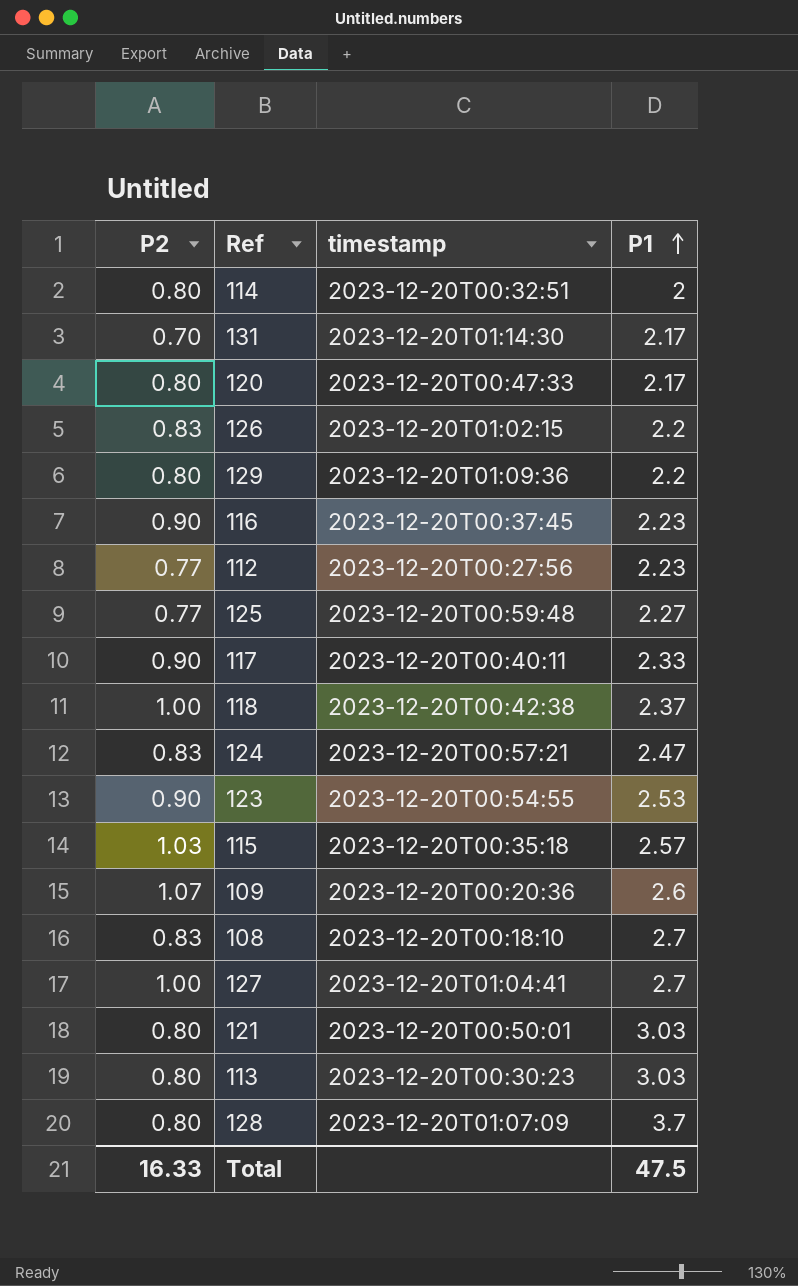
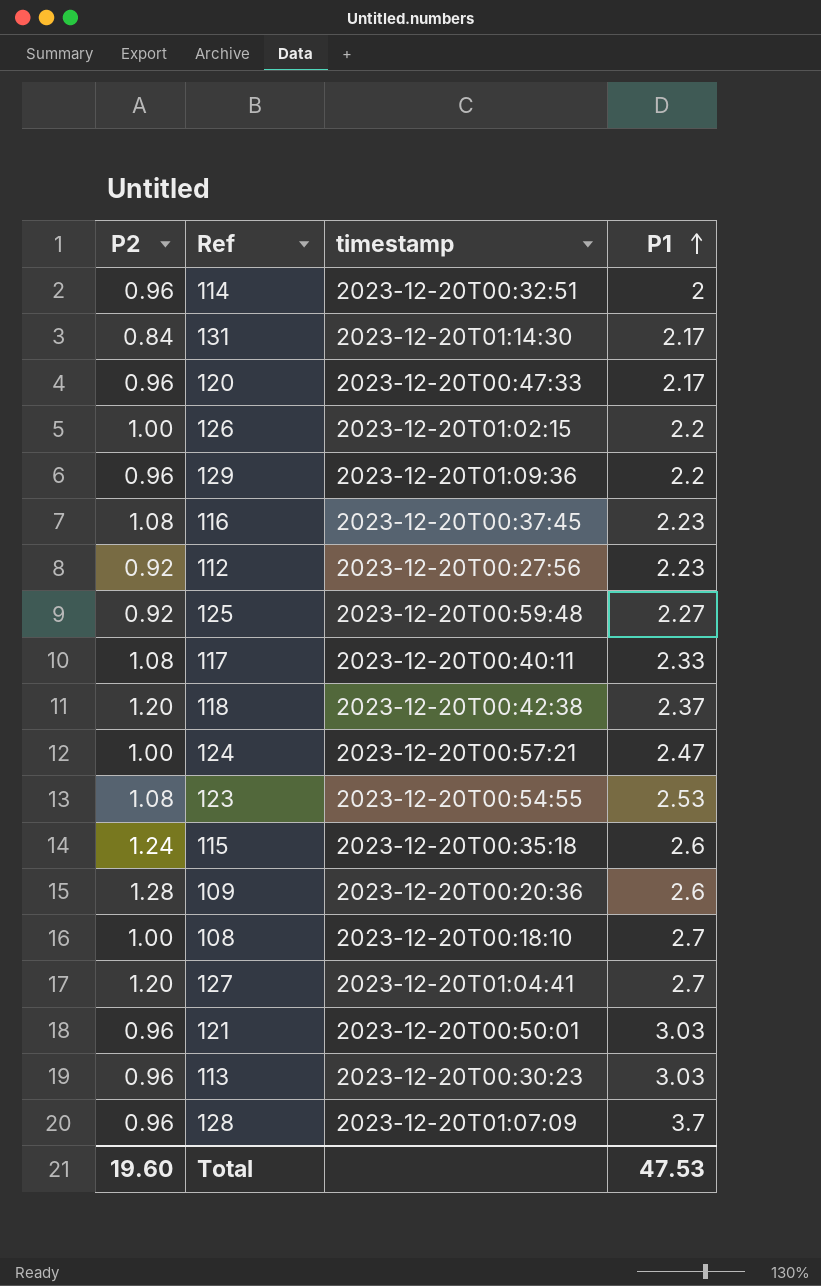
114 | P2: 0.80 -> 0.96
131 | P2: 0.70 -> 0.84
120 | P2: 0.80 -> 0.96
126 | P2: 0.83 -> 1.00
129 | P2: 0.80 -> 0.96
116 | P2: 0.90 -> 1.08
112 | P2: 0.77 -> 0.92
125 | P2: 0.77 -> 0.92
117 | P2: 0.90 -> 1.08
118 | P2: 1.00 -> 1.20
124 | P2: 0.83 -> 1.00
123 | P2: 0.90 -> 1.08
115 | P2: 1.03 -> 1.24
115 | P1: 2.57 -> 2.6
109 | P2: 1.07 -> 1.28
108 | P2: 0.83 -> 1.00
127 | P2: 1.00 -> 1.20
121 | P2: 0.80 -> 0.96
113 | P2: 0.80 -> 0.96
128 | P2: 0.80 -> 0.96
Total | P2: 16.33 -> 19.60
Total | P1: 47.5 -> 47.53

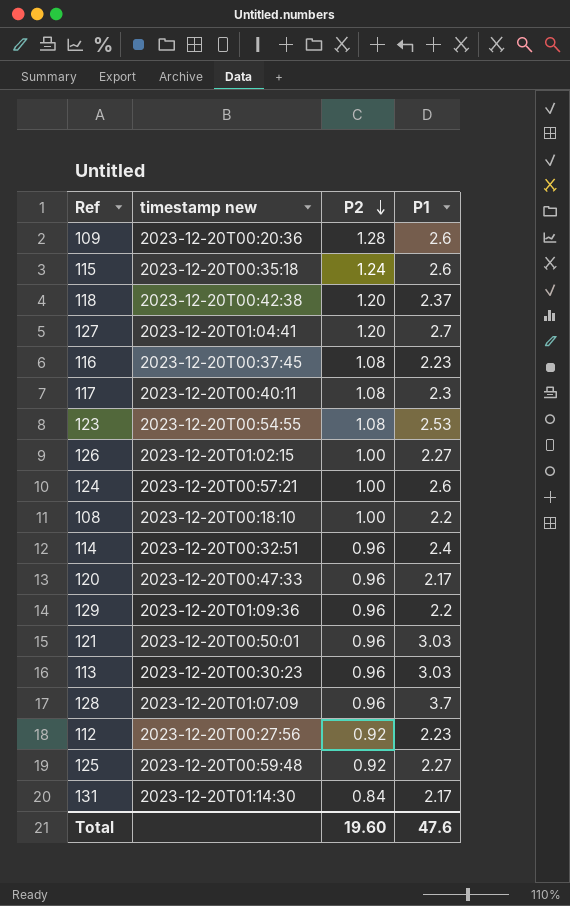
row order: P1 ascending -> P2 descending
column name: timestamp -> timestamp new
column P2 | position: 1 -> 3
117 | P1: 2.33 -> 2.3
126 | P1: 2.2 -> 2.27
124 | P1: 2.47 -> 2.6
108 | P1: 2.7 -> 2.2
114 | P1: 2 -> 2.4
Total | P1: 47.53 -> 47.6

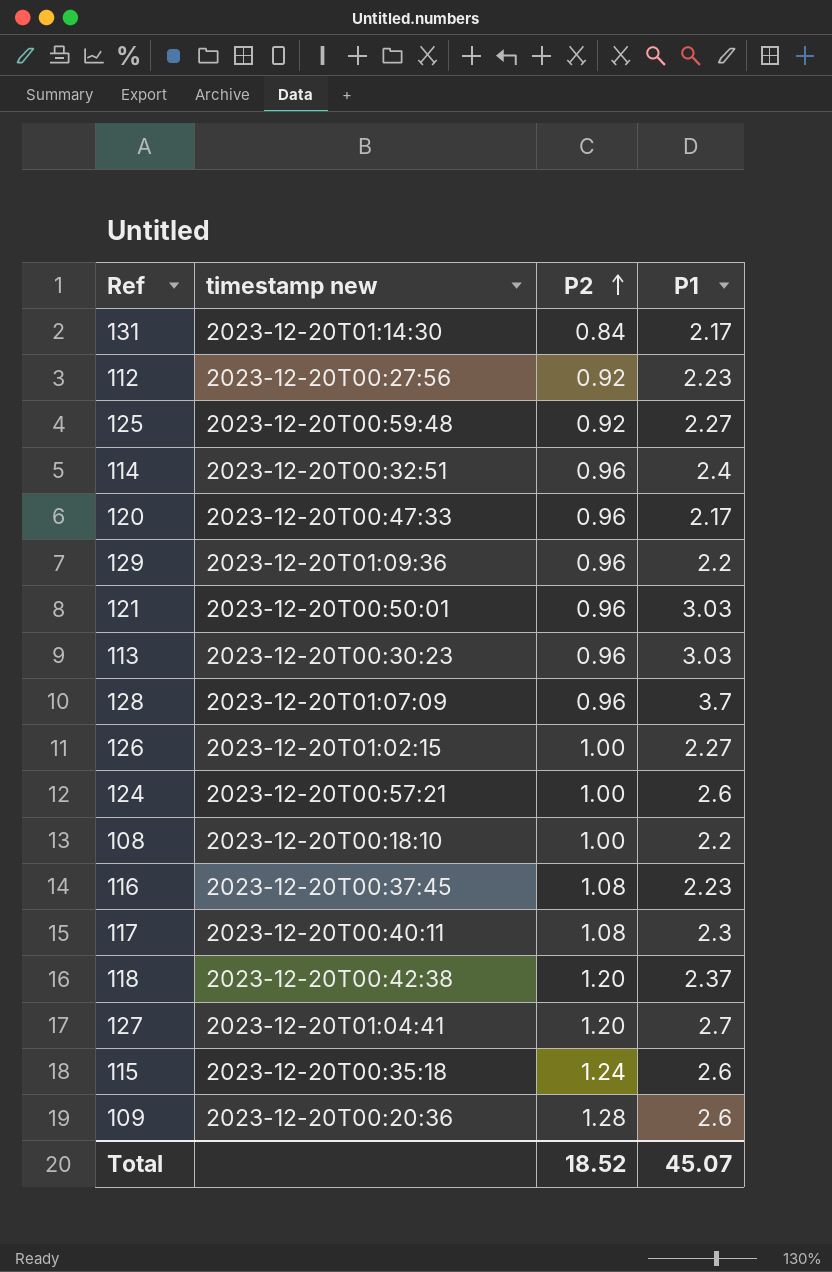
row order: P2 descending -> P2 ascending
row 123: 2023-12-20T00:54:55 | 1.08 | 2.53 -> none
Total | P2: 19.60 -> 18.52
Total | P1: 47.6 -> 45.07

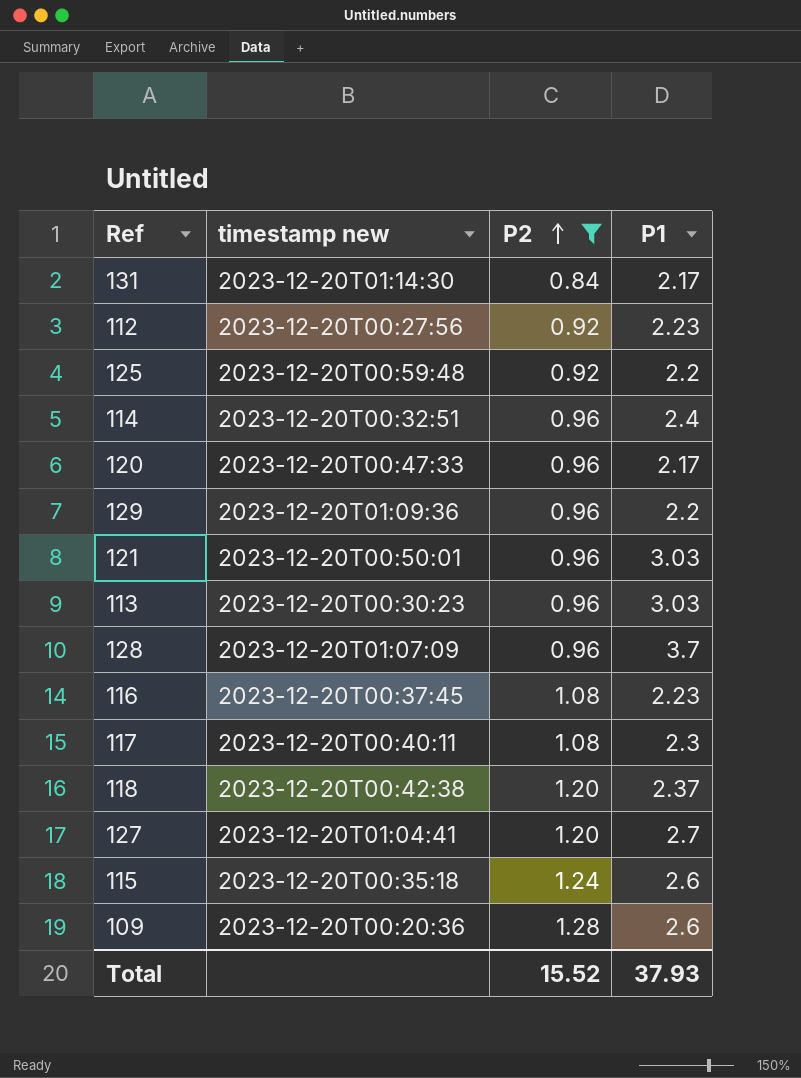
filter: none -> P2 != 1.00
125 | P1: 2.27 -> 2.2
Total | P2: 18.52 -> 15.52
Total | P1: 45.07 -> 37.93

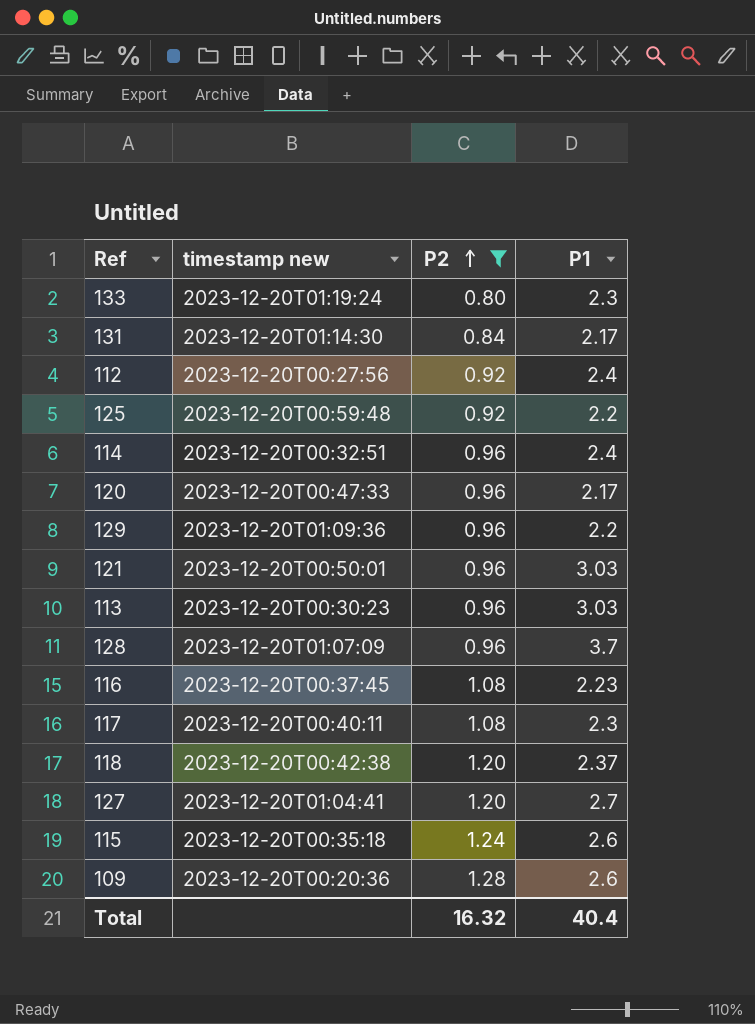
row 133: none -> 2023-12-20T01:19:24 | 0.80 | 2.3
112 | P1: 2.23 -> 2.4
Total | P2: 15.52 -> 16.32
Total | P1: 37.93 -> 40.4

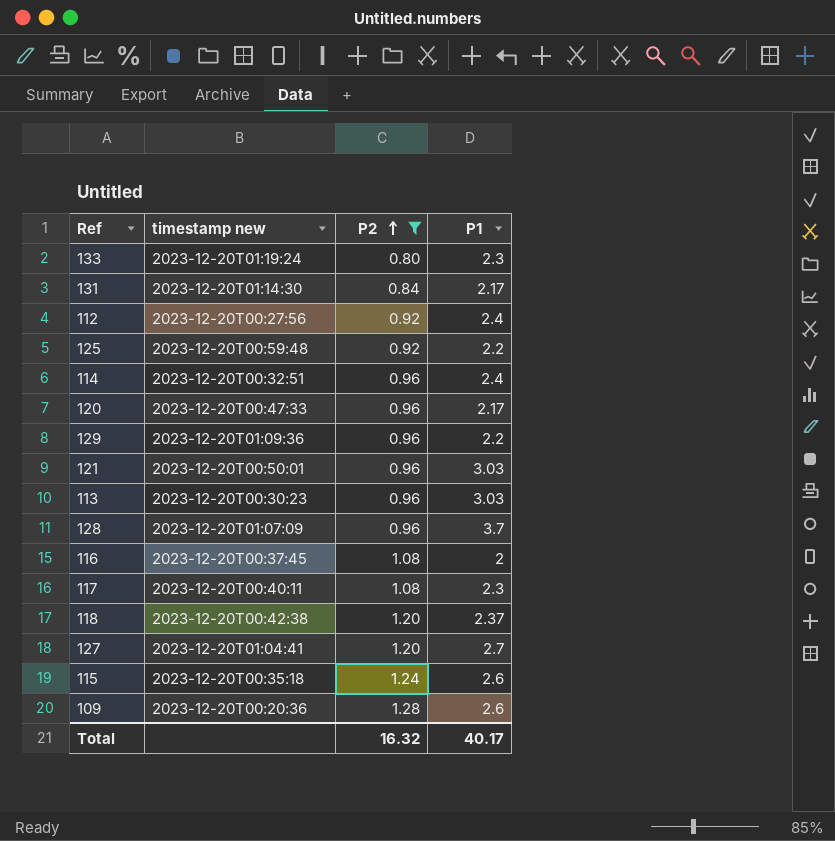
116 | P1: 2.23 -> 2
Total | P1: 40.4 -> 40.17

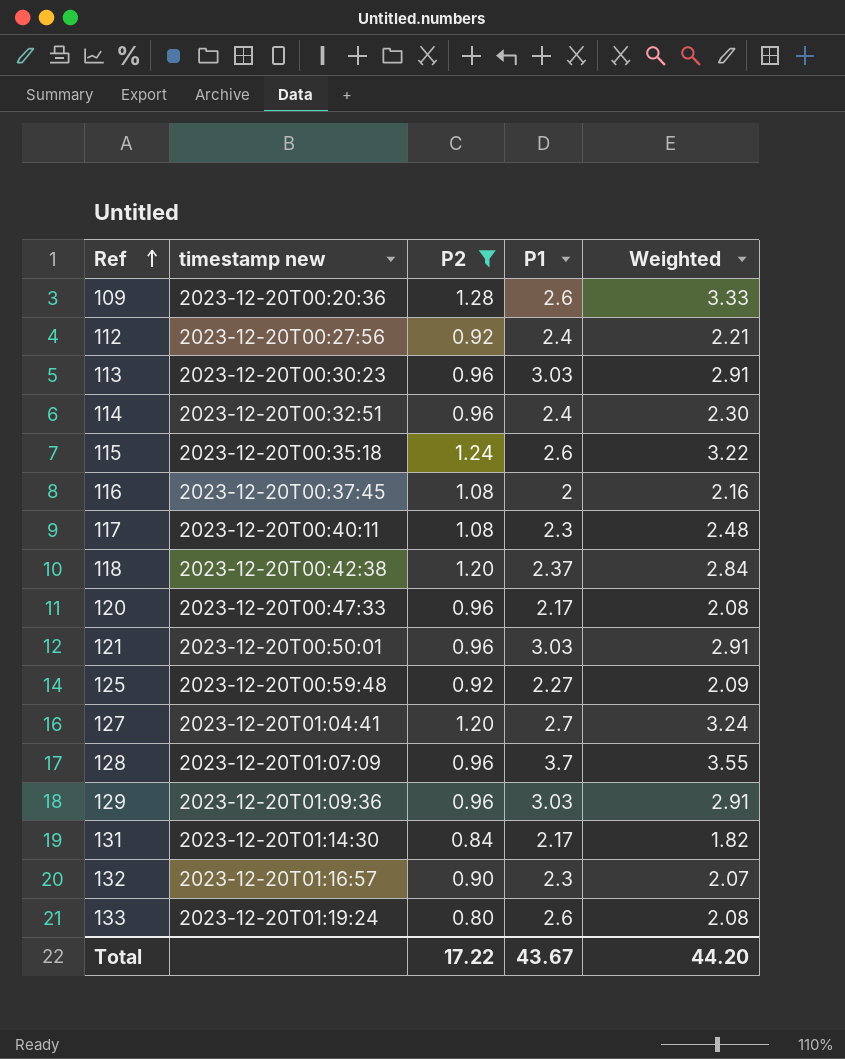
row order: P2 ascending -> Ref ascending
column Weighted | formula: none -> [P2] * [P1]
125 | P1: 2.2 -> 2.27
129 | P1: 2.2 -> 3.03
row 132: none -> 2023-12-20T01:16:57 | 0.90 | 2.3 | 2.07
133 | P1: 2.3 -> 2.6
Total | P2: 16.32 -> 17.22
Total | P1: 40.17 -> 43.67

